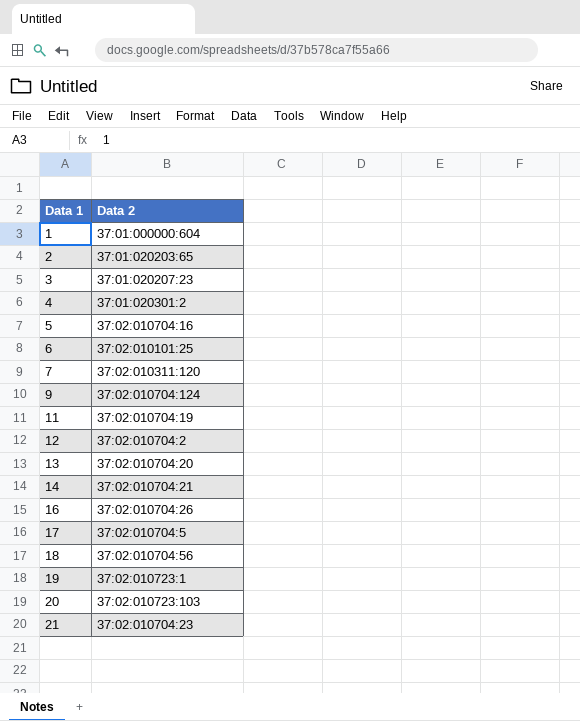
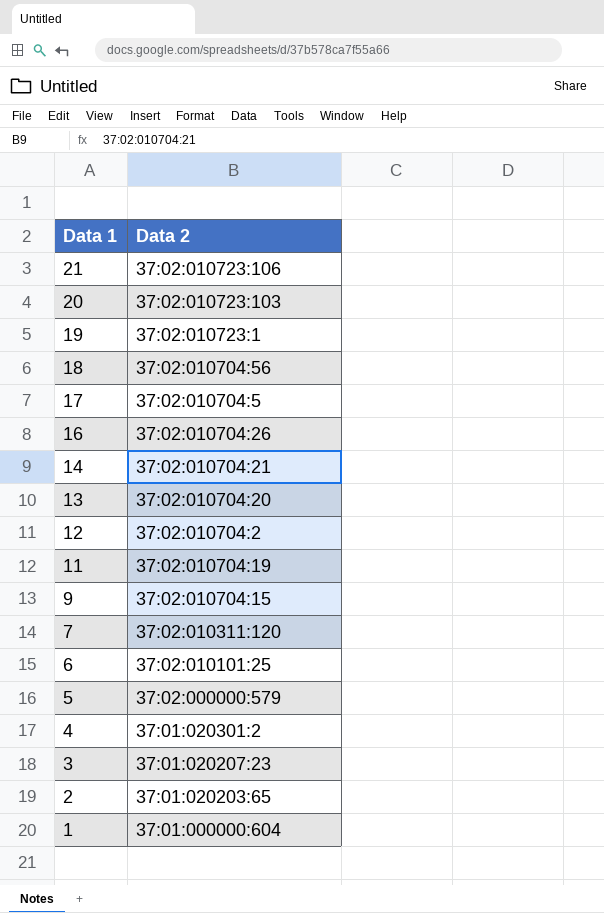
row order: Data 1 ascending -> Data 1 descending
21 | Data 2: 37:02:010704:23 -> 37:02:010723:106
9 | Data 2: 37:02:010704:124 -> 37:02:010704:15
5 | Data 2: 37:02:010704:16 -> 37:02:000000:579

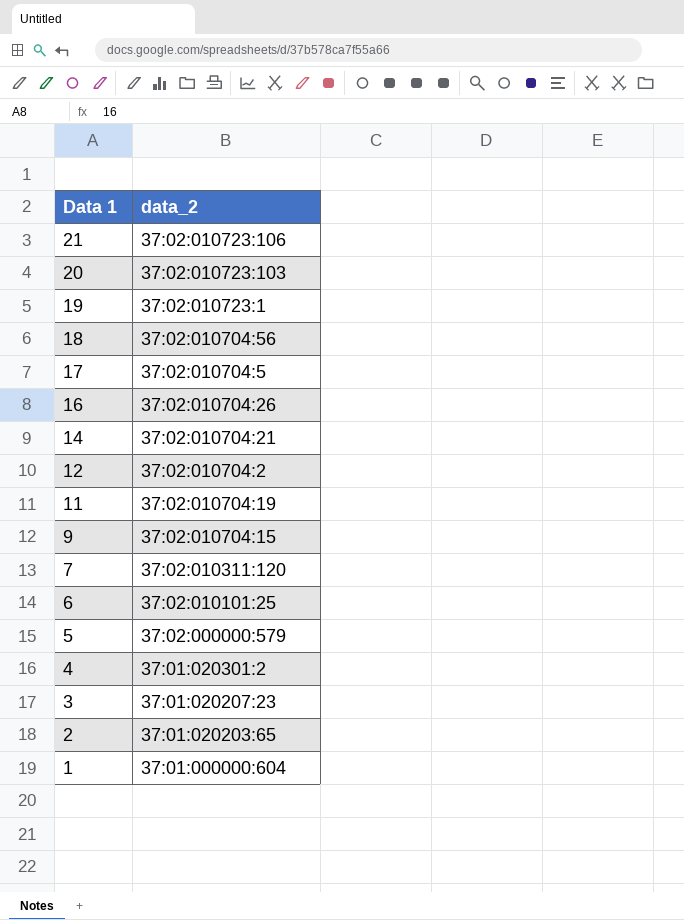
column name: Data 2 -> data_2
row 13: 37:02:010704:20 -> none

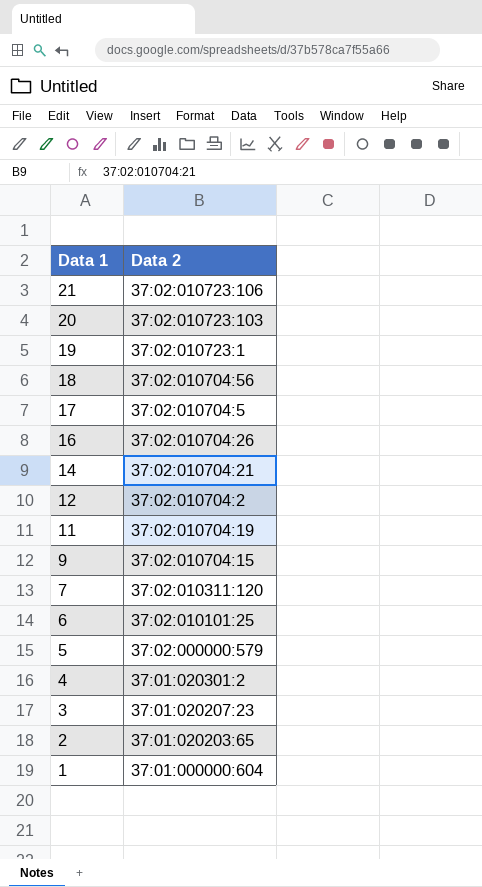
column name: data_2 -> Data 2

